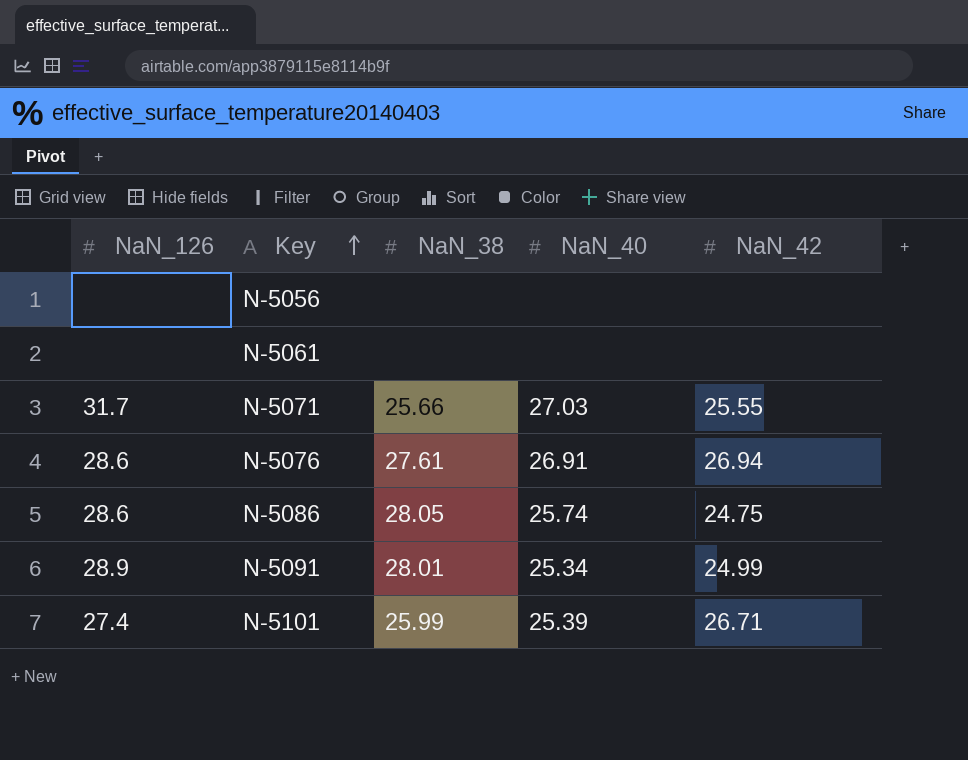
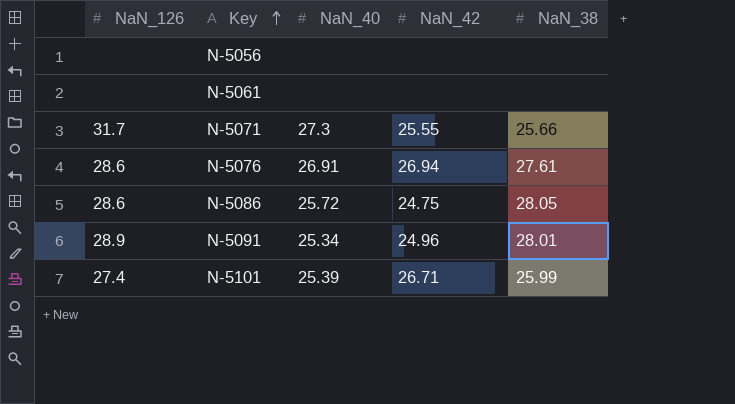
column NaN_38 | position: 3 -> 5
N-5071 | NaN_40: 27.03 -> 27.3
N-5086 | NaN_40: 25.74 -> 25.72
N-5091 | NaN_42: 24.99 -> 24.96

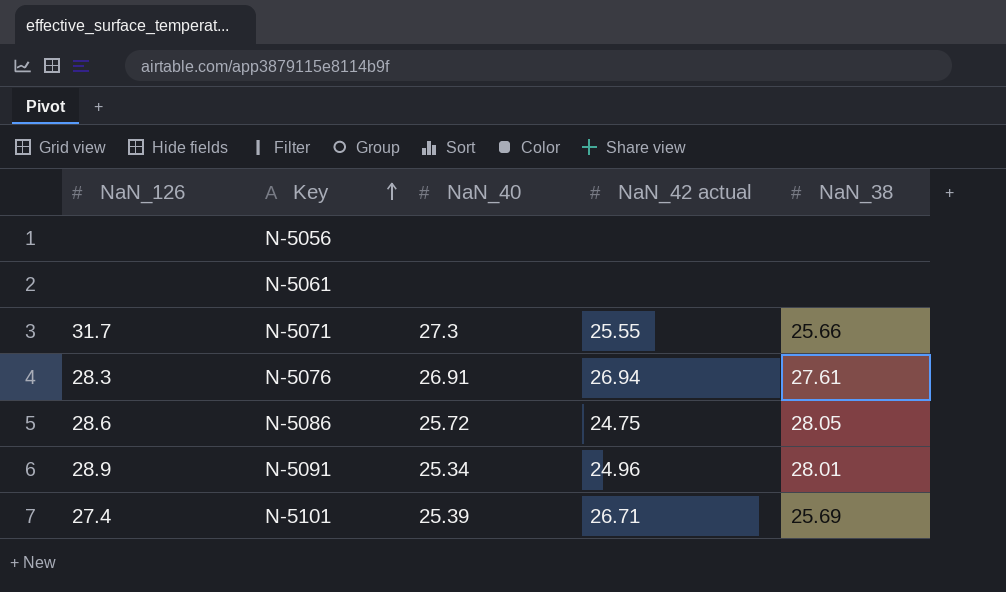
column name: NaN_42 -> NaN_42 actual
N-5076 | NaN_126: 28.6 -> 28.3
N-5101 | NaN_38: 25.99 -> 25.69

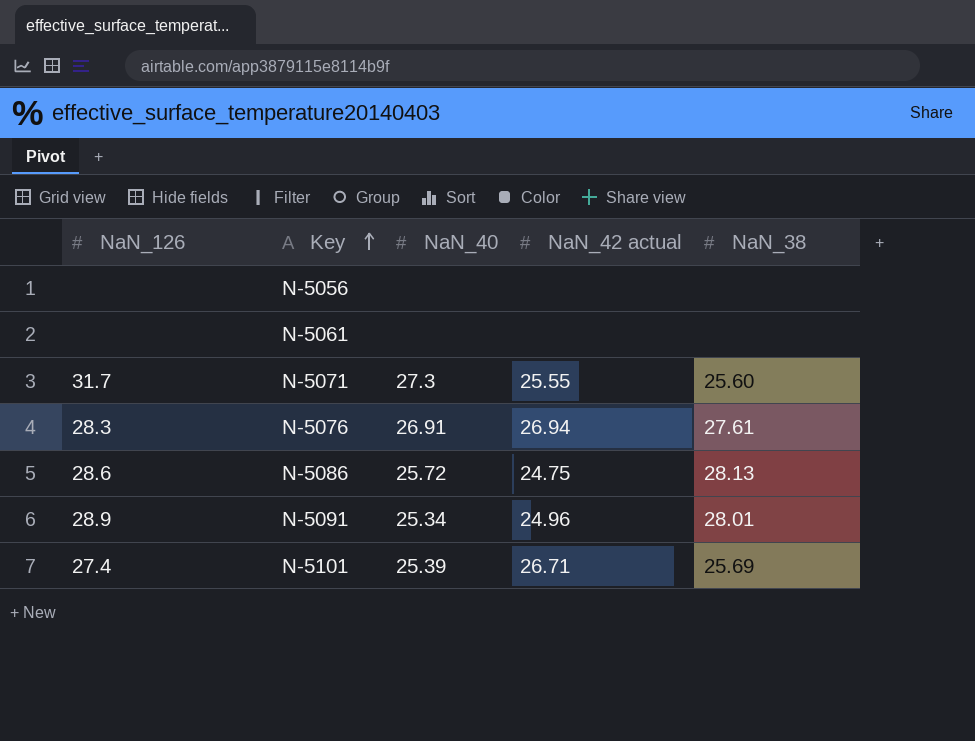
N-5071 | NaN_38: 25.66 -> 25.60
N-5086 | NaN_38: 28.05 -> 28.13

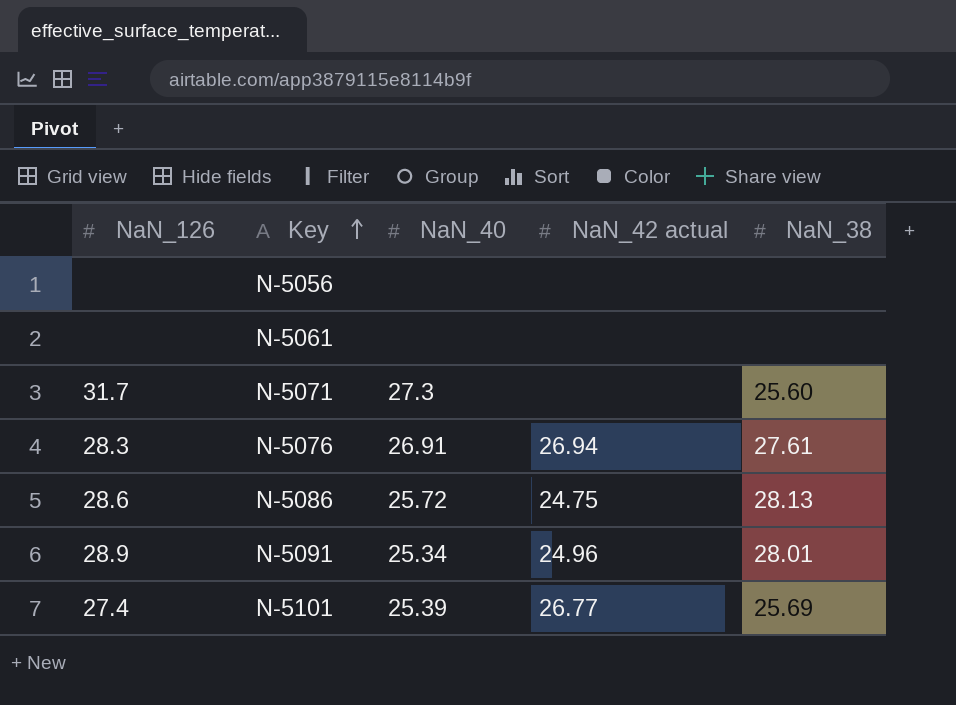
N-5071 | NaN_42 actual: 25.55 -> none
N-5101 | NaN_42 actual: 26.71 -> 26.77

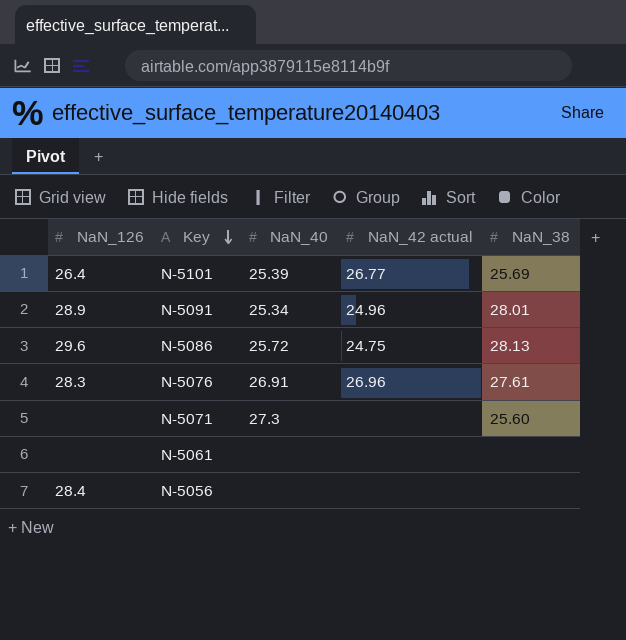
row order: Key ascending -> Key descending
N-5101 | NaN_126: 27.4 -> 26.4
N-5086 | NaN_126: 28.6 -> 29.6
N-5076 | NaN_42 actual: 26.94 -> 26.96
N-5071 | NaN_126: 31.7 -> none
N-5056 | NaN_126: none -> 28.4

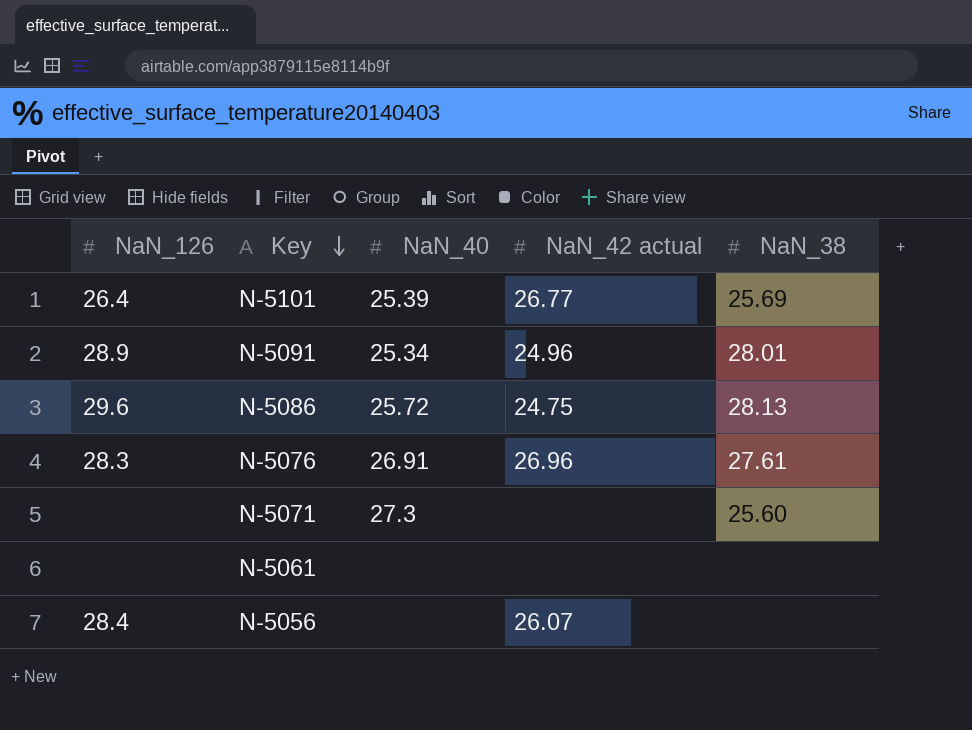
N-5056 | NaN_42 actual: none -> 26.07

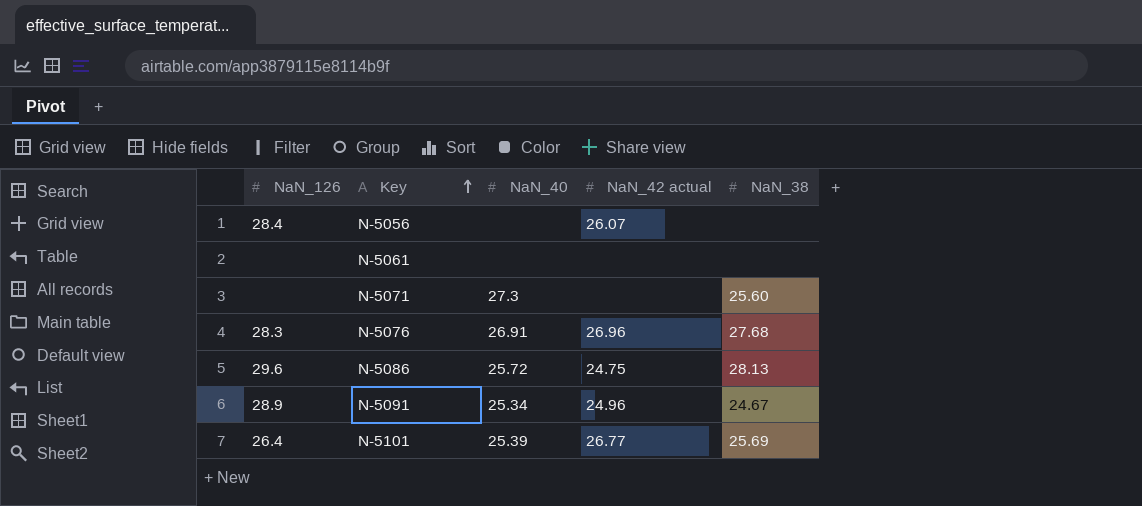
row order: Key descending -> Key ascending
N-5076 | NaN_38: 27.61 -> 27.68
N-5091 | NaN_38: 28.01 -> 24.67

